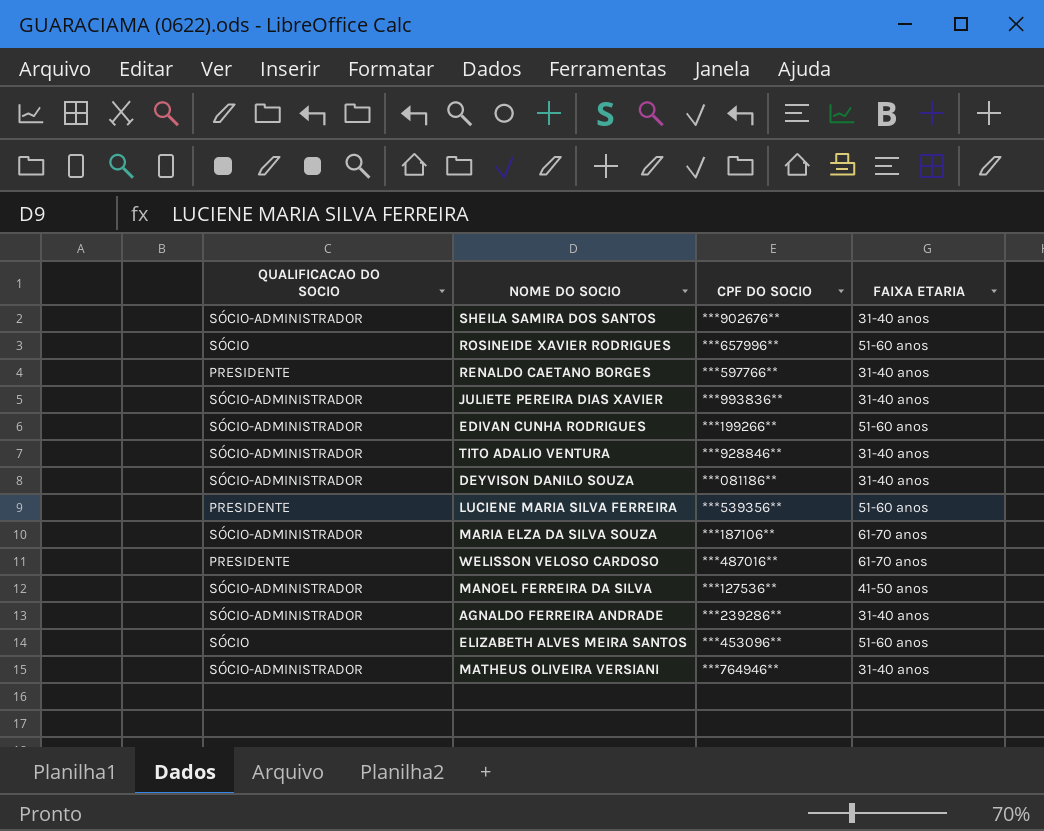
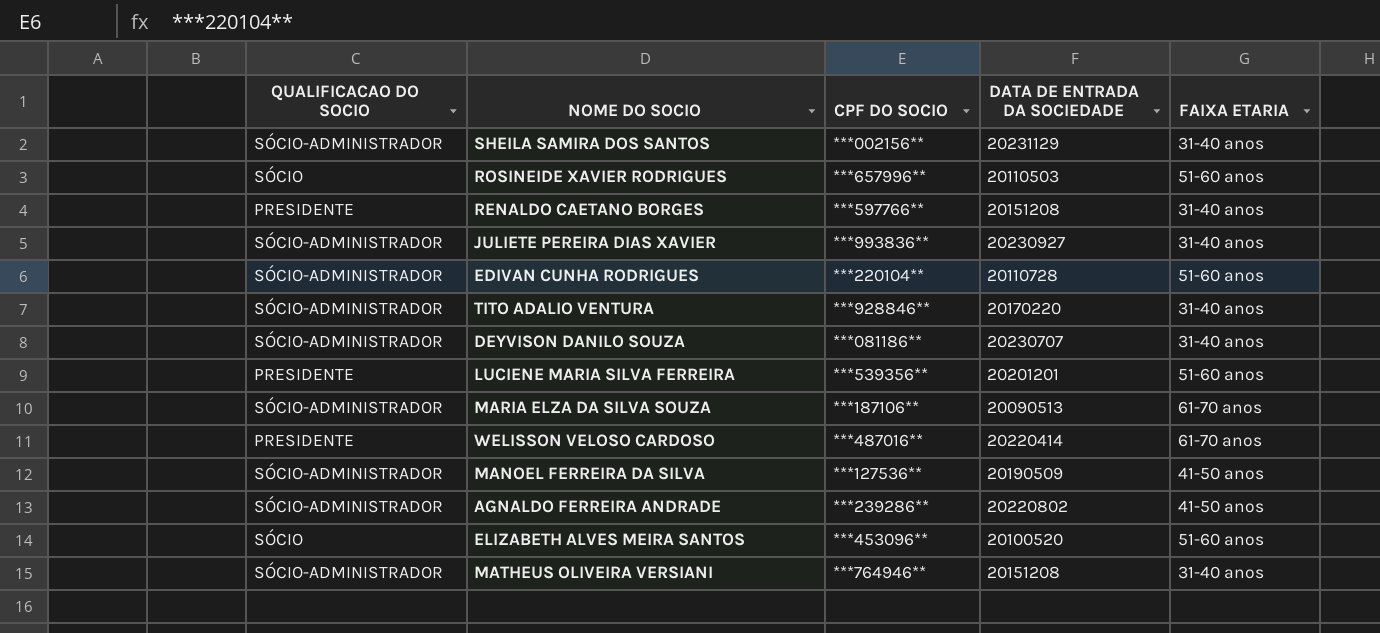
column DATA DE ENTRADA DA SOCIEDADE | position: none -> 4
SHEILA SAMIRA DOS SANTOS | CPF DO SOCIO: ***902676** -> ***002156**
EDIVAN CUNHA RODRIGUES | CPF DO SOCIO: ***199266** -> ***220104**
AGNALDO FERREIRA ANDRADE | FAIXA ETARIA: 31-40 anos -> 41-50 anos

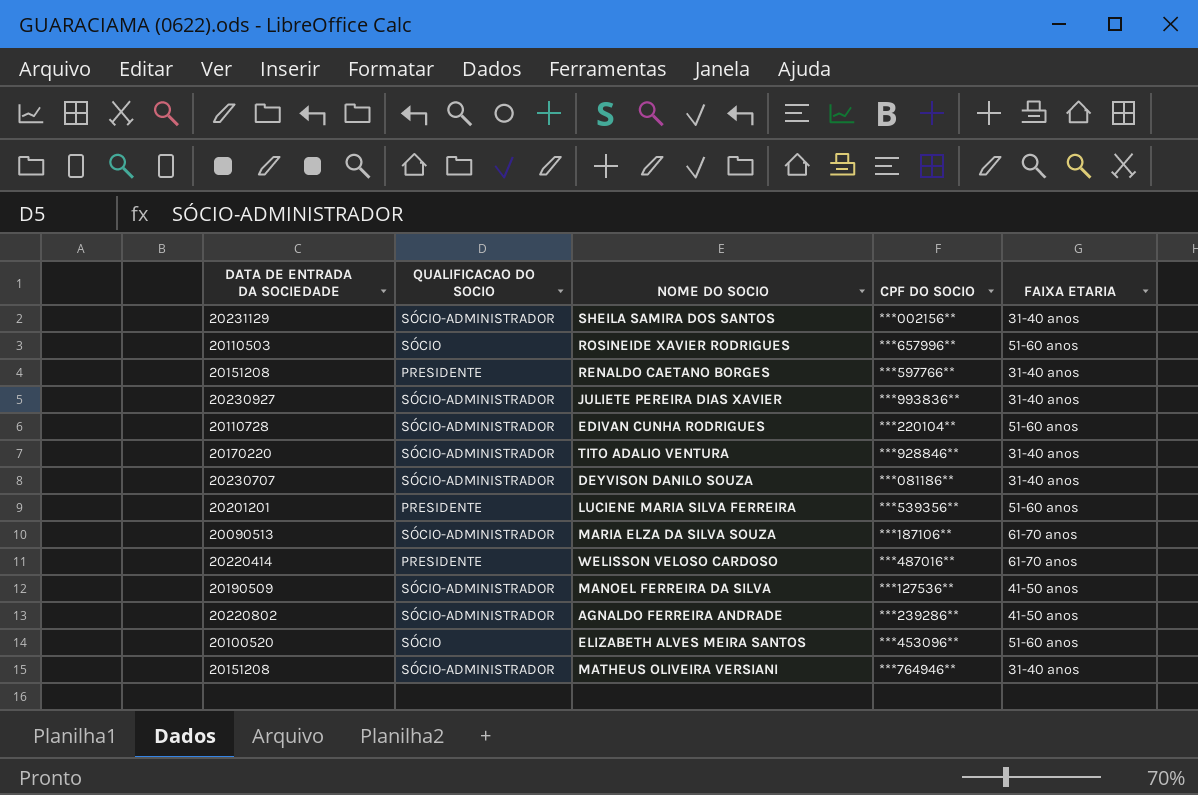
column DATA DE ENTRADA DA SOCIEDADE | position: 4 -> 1

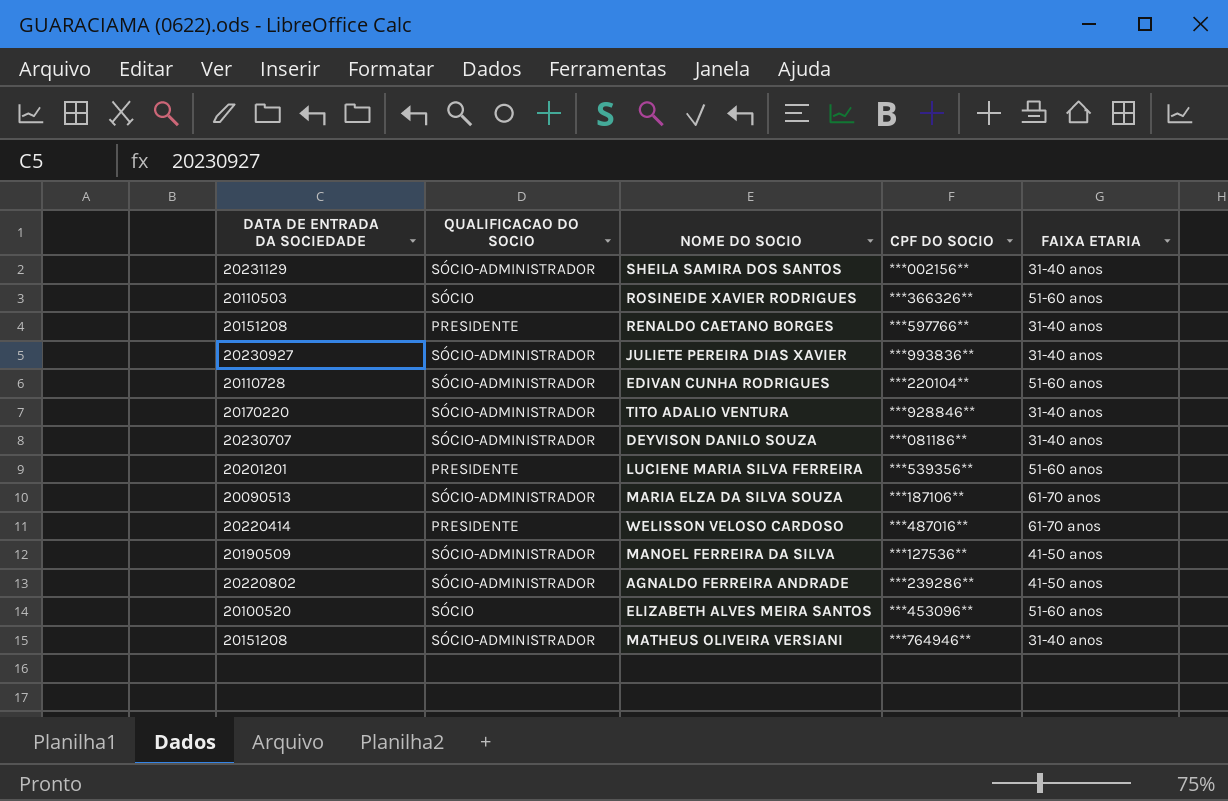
ROSINEIDE XAVIER RODRIGUES | CPF DO SOCIO: ***657996** -> ***366326**

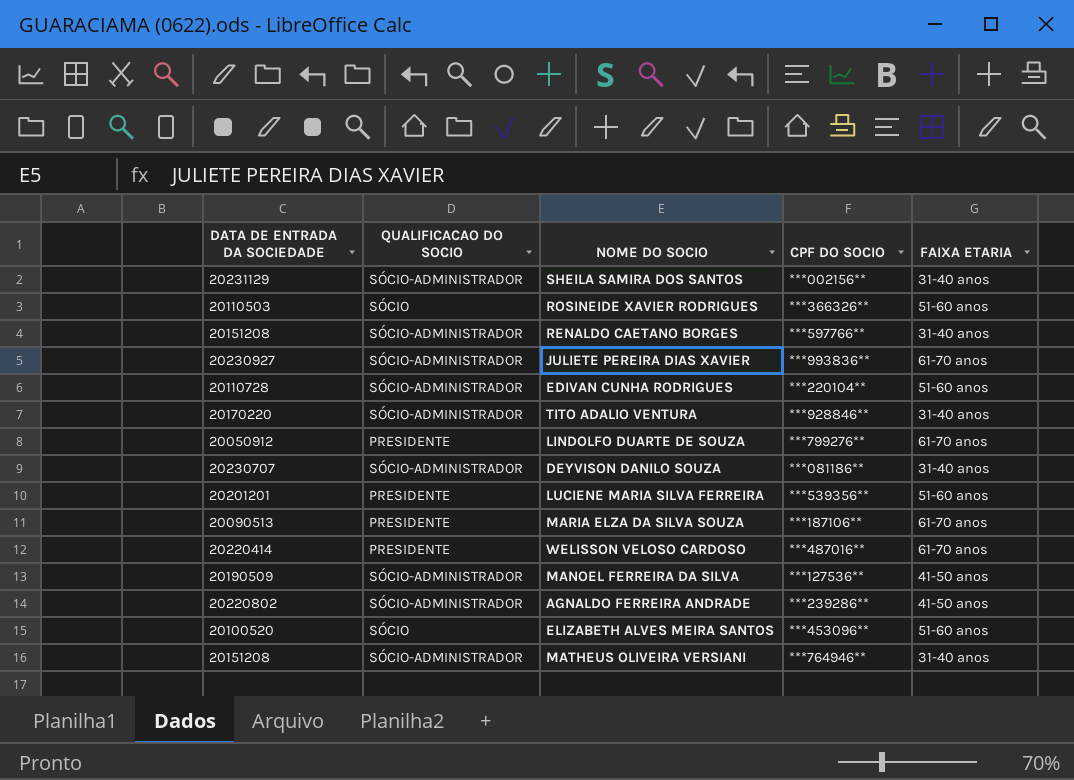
RENALDO CAETANO BORGES | QUALIFICACAO DO SOCIO: PRESIDENTE -> SÓCIO-ADMINISTRADOR
JULIETE PEREIRA DIAS XAVIER | FAIXA ETARIA: 31-40 anos -> 61-70 anos
row LINDOLFO DUARTE DE SOUZA: none -> 20050912 | PRESIDENTE | ***799276** | 61-70 anos
MARIA ELZA DA SILVA SOUZA | QUALIFICACAO DO SOCIO: SÓCIO-ADMINISTRADOR -> PRESIDENTE

